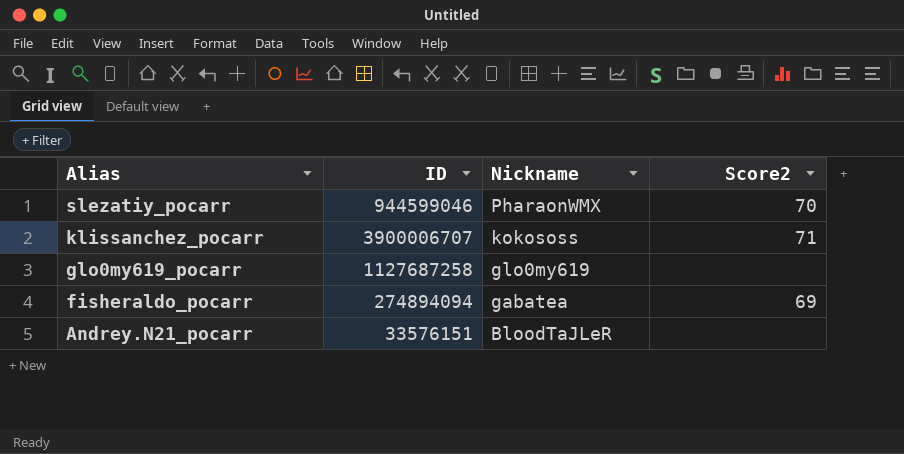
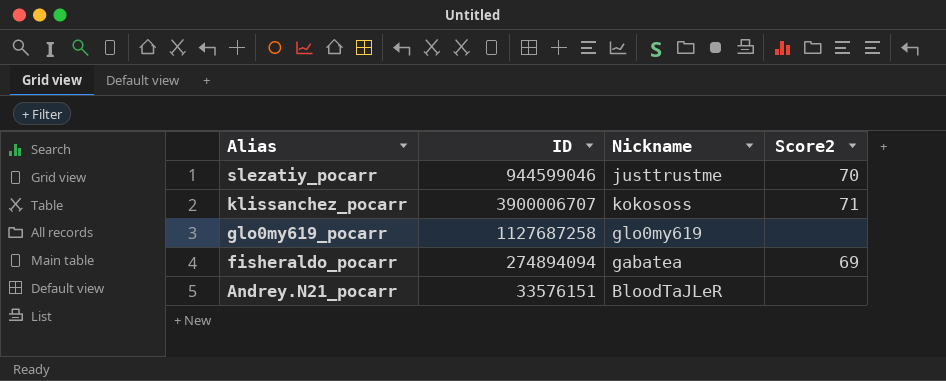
slezatiy_pocarr | Nickname: PharaonWMX -> justtrustme

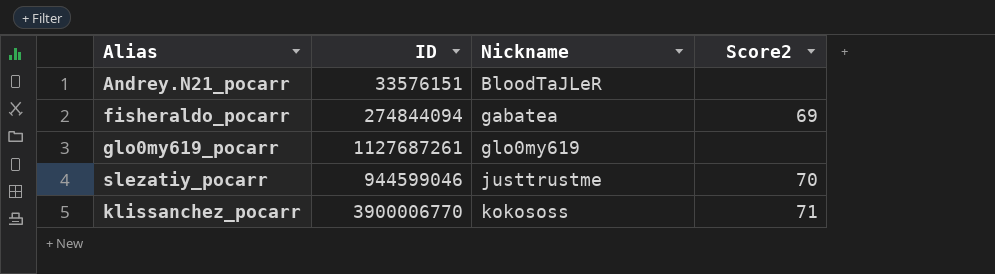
row order: Alias descending -> Nickname ascending
fisheraldo_pocarr | ID: 274894094 -> 274844094
glo0my619_pocarr | ID: 1127687258 -> 1127687261
klissanchez_pocarr | ID: 3900006707 -> 3900006770

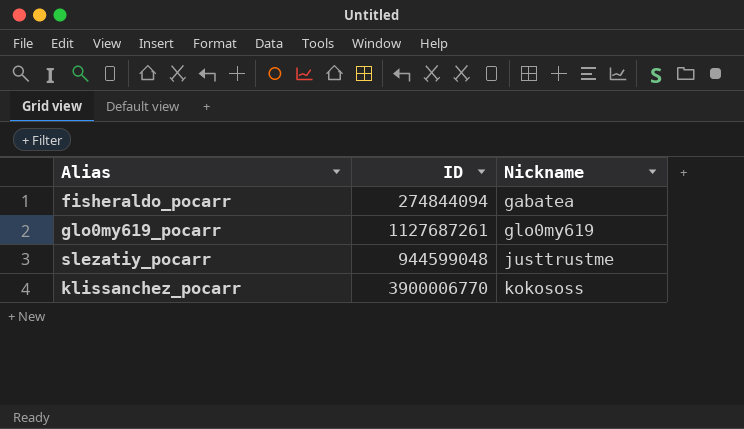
column Score2 | position: 4 -> none
row Andrey.N21_pocarr: 33576151 | BloodTaJLeR | none -> none
slezatiy_pocarr | ID: 944599046 -> 944599048

